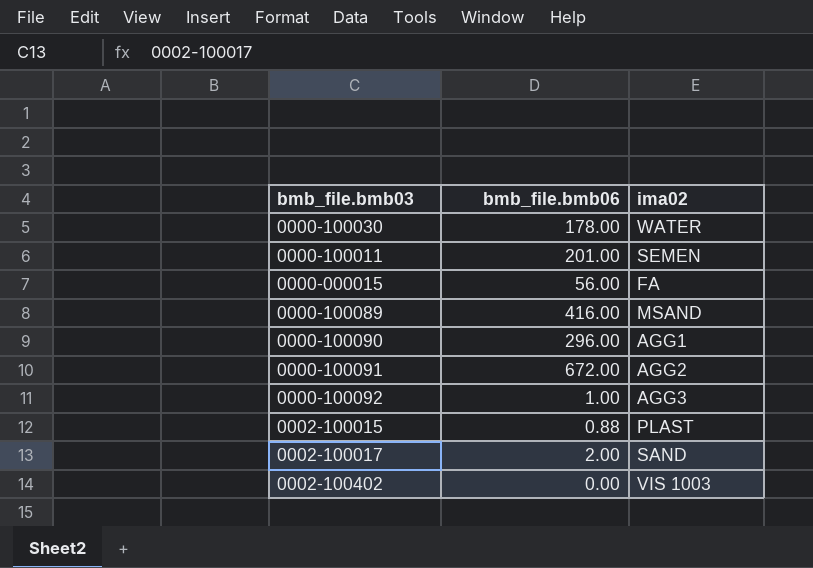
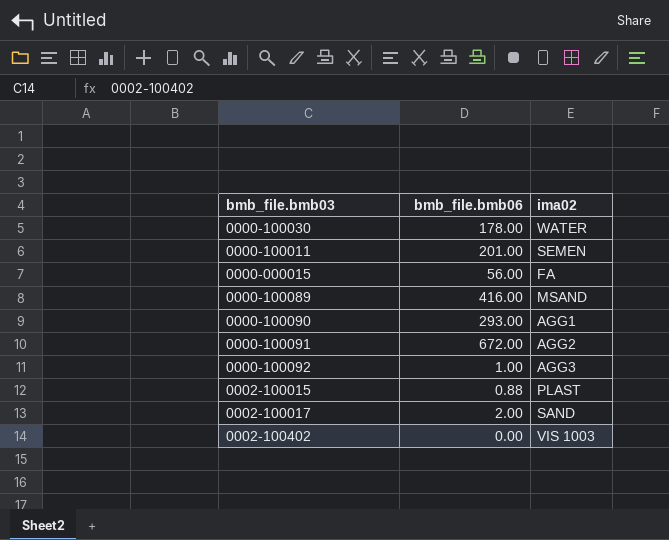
0000-100090 | bmb_file.bmb06: 296.00 -> 293.00

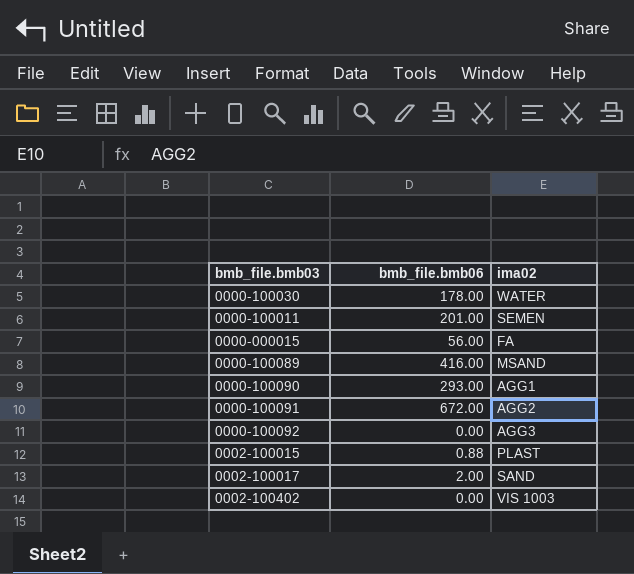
0000-100092 | bmb_file.bmb06: 1.00 -> 0.00

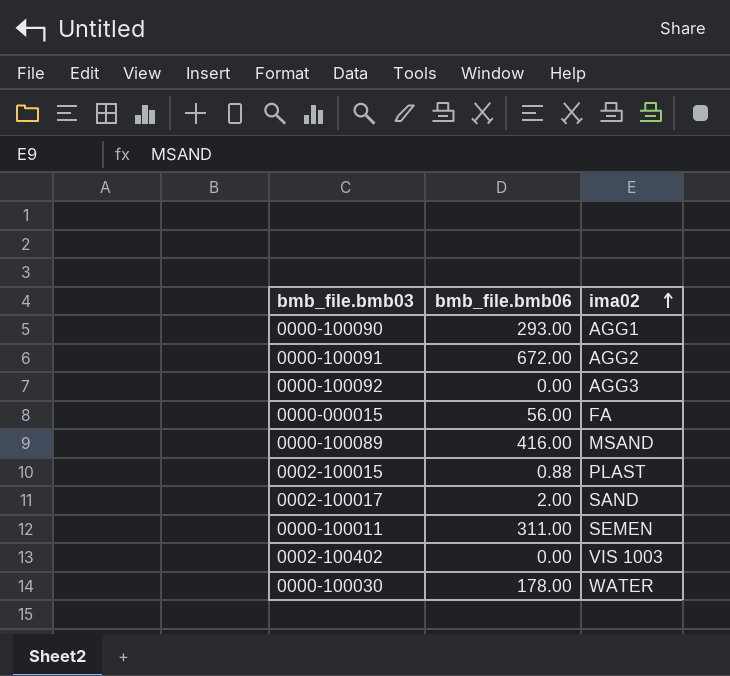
row order: none -> ima02 ascending
0000-100011 | bmb_file.bmb06: 201.00 -> 311.00

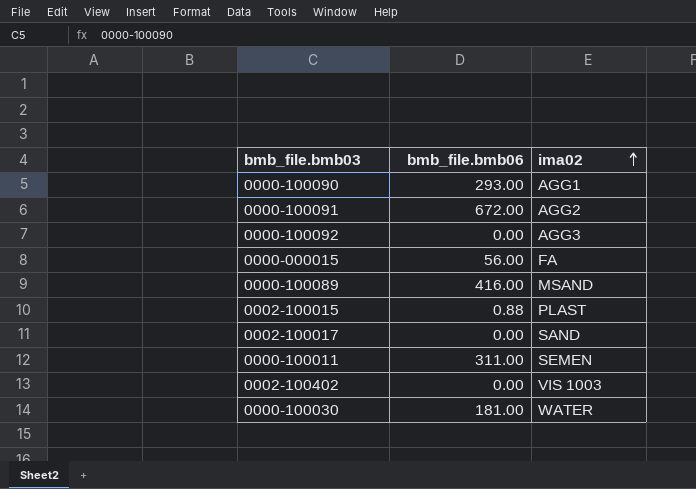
0002-100017 | bmb_file.bmb06: 2.00 -> 0.00
0000-100030 | bmb_file.bmb06: 178.00 -> 181.00

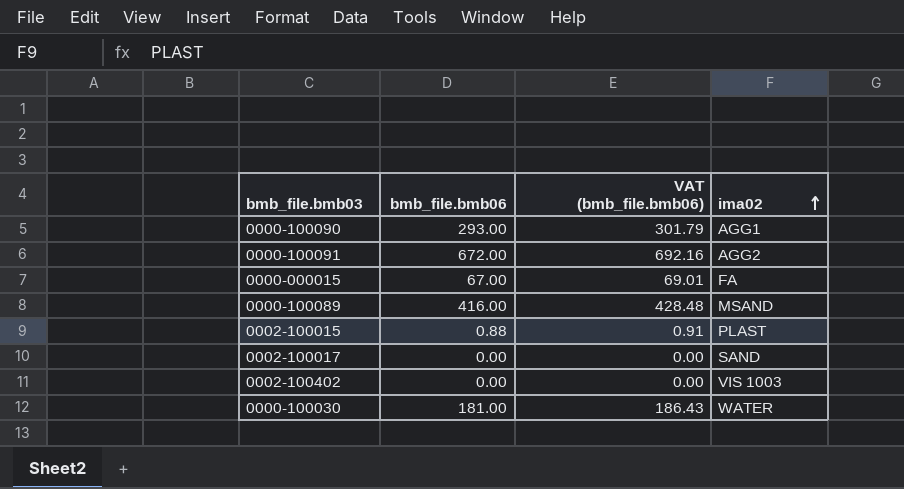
column VAT (bmb_file.bmb06) | formula: none -> [bmb_file.bmb06] * 1.03
row 0000-100092: 0.00 | AGG3 -> none
row 0000-100011: 311.00 | SEMEN -> none
0000-000015 | bmb_file.bmb06: 56.00 -> 67.00

